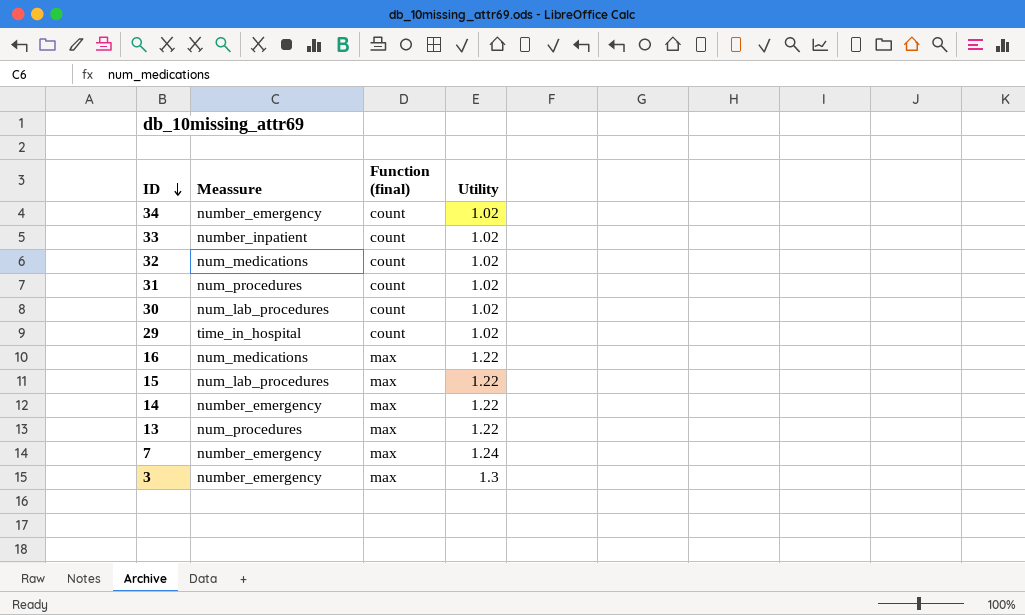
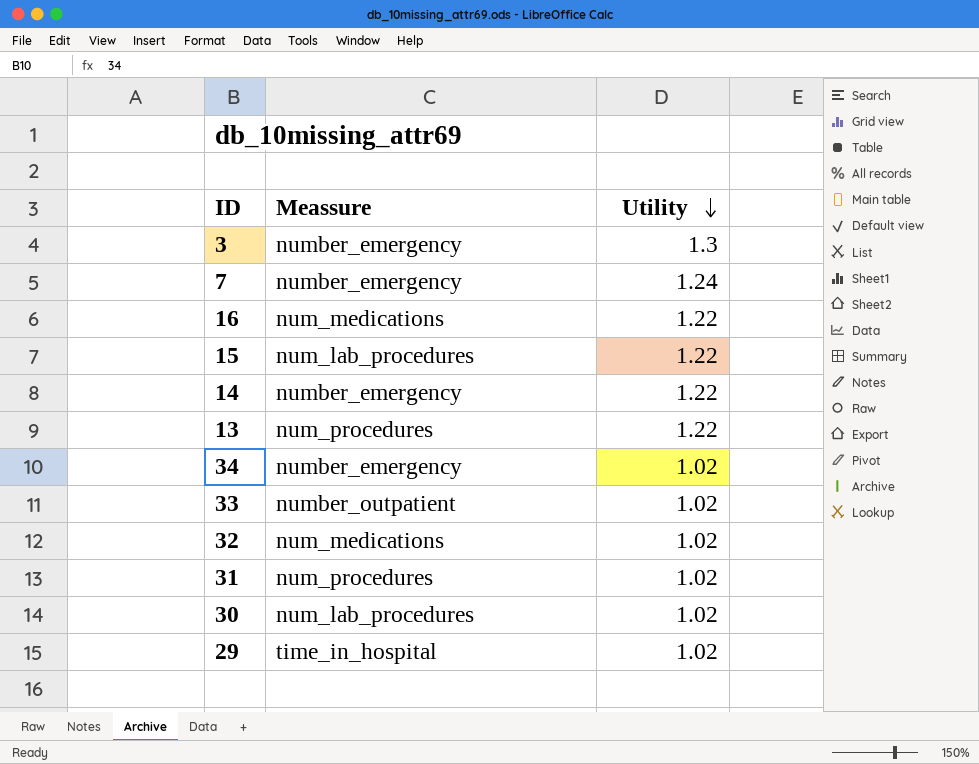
row order: ID descending -> Utility descending
column Function (final) | position: 3 -> none
33 | Meassure: number_inpatient -> number_outpatient

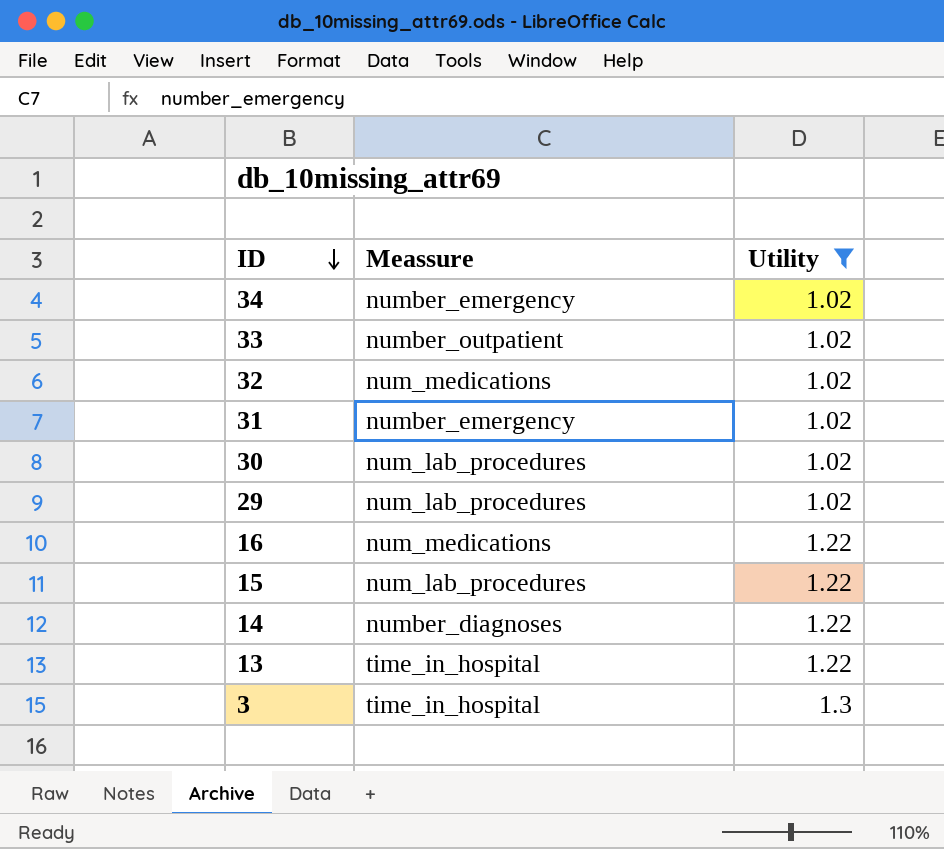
filter: none -> Utility != 1.24
row order: Utility descending -> ID descending
31 | Meassure: num_procedures -> number_emergency
29 | Meassure: time_in_hospital -> num_lab_procedures
14 | Meassure: number_emergency -> number_diagnoses
13 | Meassure: num_procedures -> time_in_hospital
3 | Meassure: number_emergency -> time_in_hospital

